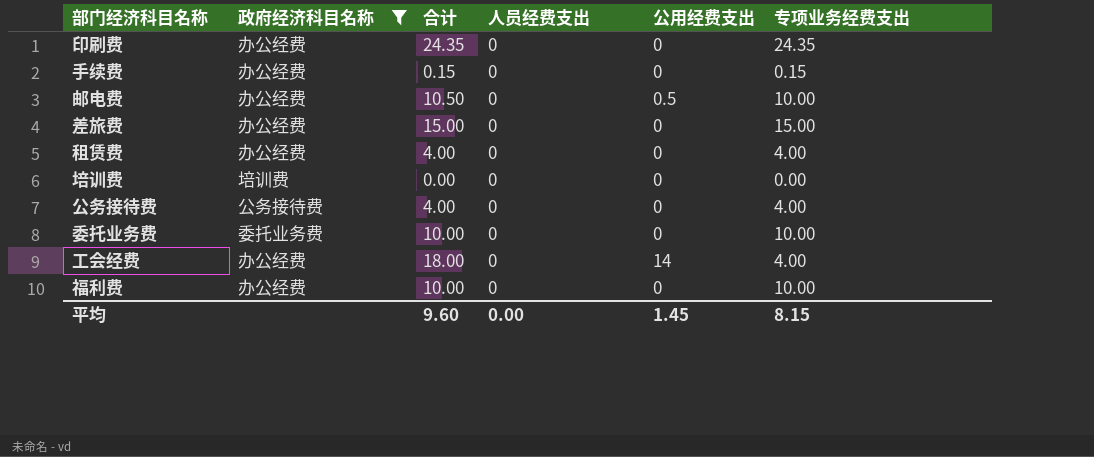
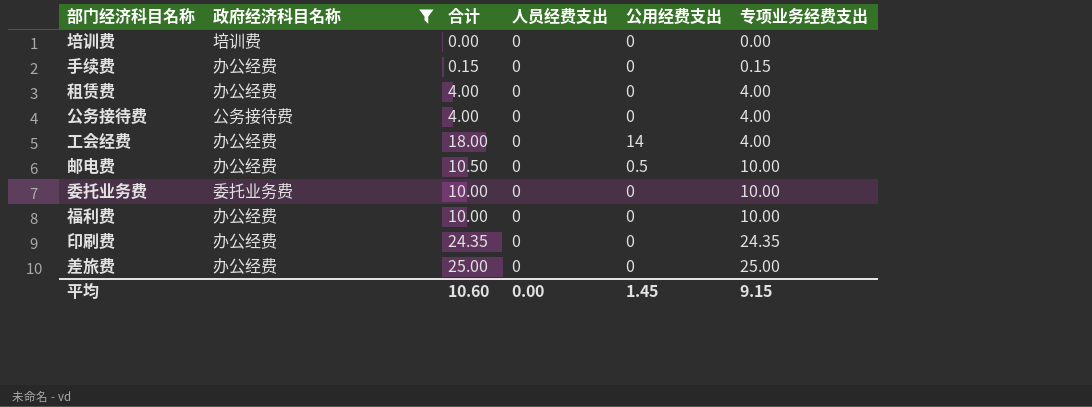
row order: none -> 专项业务经费支出 ascending
差旅费 | 合计: 15.00 -> 25.00
差旅费 | 专项业务经费支出: 15.00 -> 25.00
平均 | 合计: 9.60 -> 10.60
平均 | 专项业务经费支出: 8.15 -> 9.15

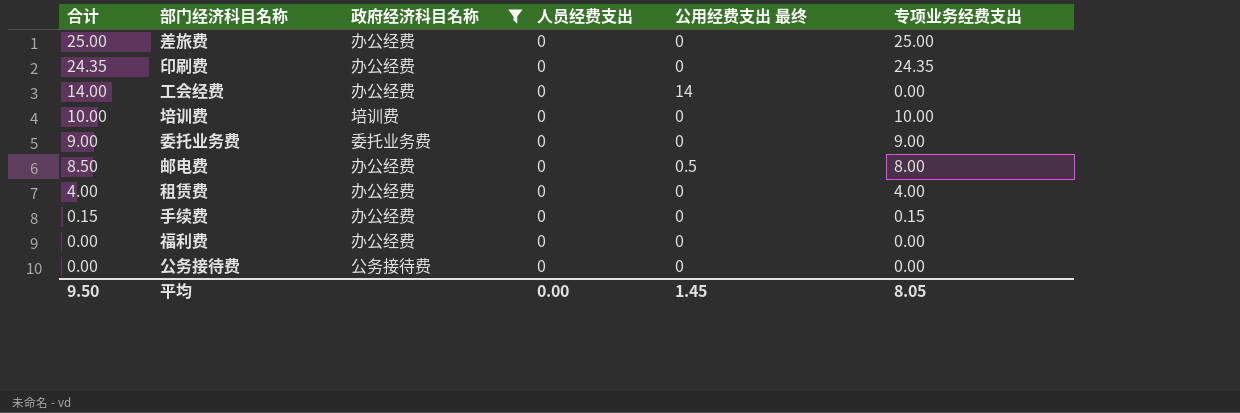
row order: 专项业务经费支出 ascending -> 合计 descending
column 合计 | position: 3 -> 1
column name: 公用经费支出 -> 公用经费支出 最终
工会经费 | 合计: 18.00 -> 14.00
工会经费 | 专项业务经费支出: 4.00 -> 0.00
培训费 | 合计: 0.00 -> 10.00
培训费 | 专项业务经费支出: 0.00 -> 10.00
委托业务费 | 合计: 10.00 -> 9.00
委托业务费 | 专项业务经费支出: 10.00 -> 9.00
邮电费 | 合计: 10.50 -> 8.50
邮电费 | 专项业务经费支出: 10.00 -> 8.00
福利费 | 合计: 10.00 -> 0.00
福利费 | 专项业务经费支出: 10.00 -> 0.00
公务接待费 | 合计: 4.00 -> 0.00
公务接待费 | 专项业务经费支出: 4.00 -> 0.00
平均 | 合计: 10.60 -> 9.50
平均 | 专项业务经费支出: 9.15 -> 8.05

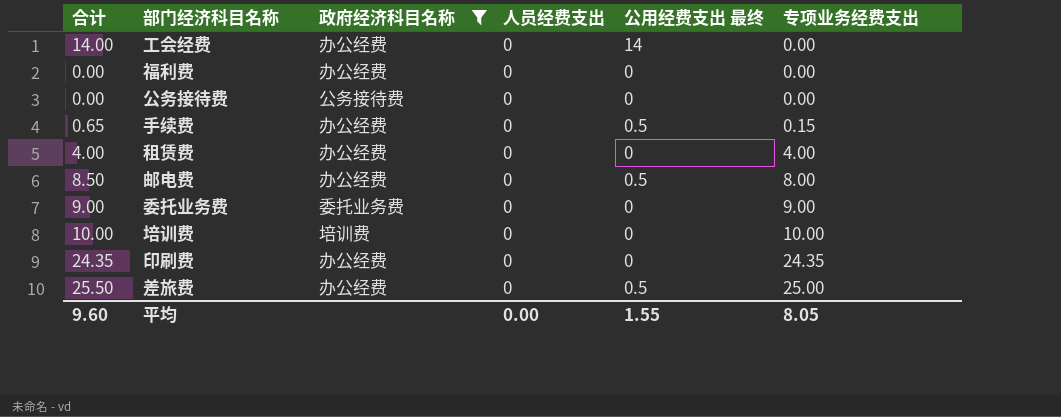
row order: 合计 descending -> 专项业务经费支出 ascending
手续费 | 合计: 0.15 -> 0.65
手续费 | 公用经费支出 最终: 0 -> 0.5
差旅费 | 合计: 25.00 -> 25.50
差旅费 | 公用经费支出 最终: 0 -> 0.5
平均 | 合计: 9.50 -> 9.60
平均 | 公用经费支出 最终: 1.45 -> 1.55

